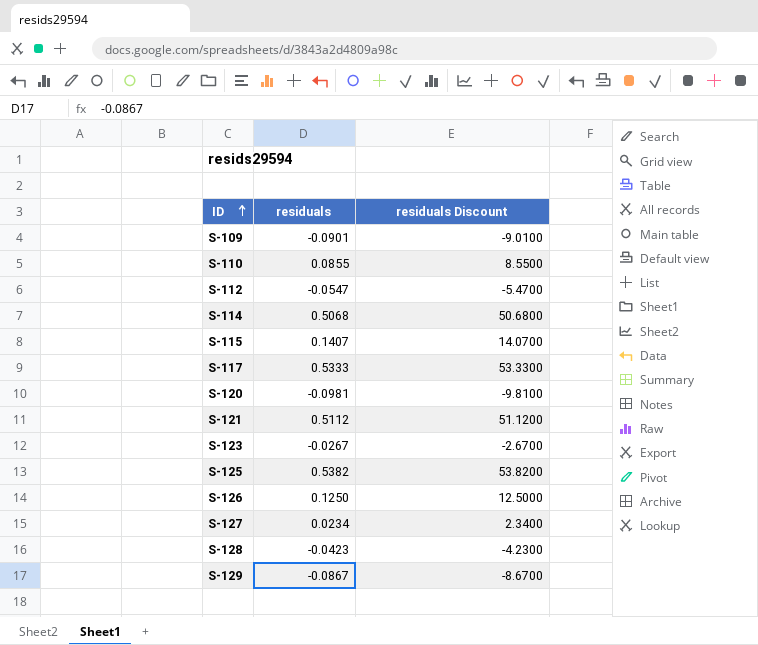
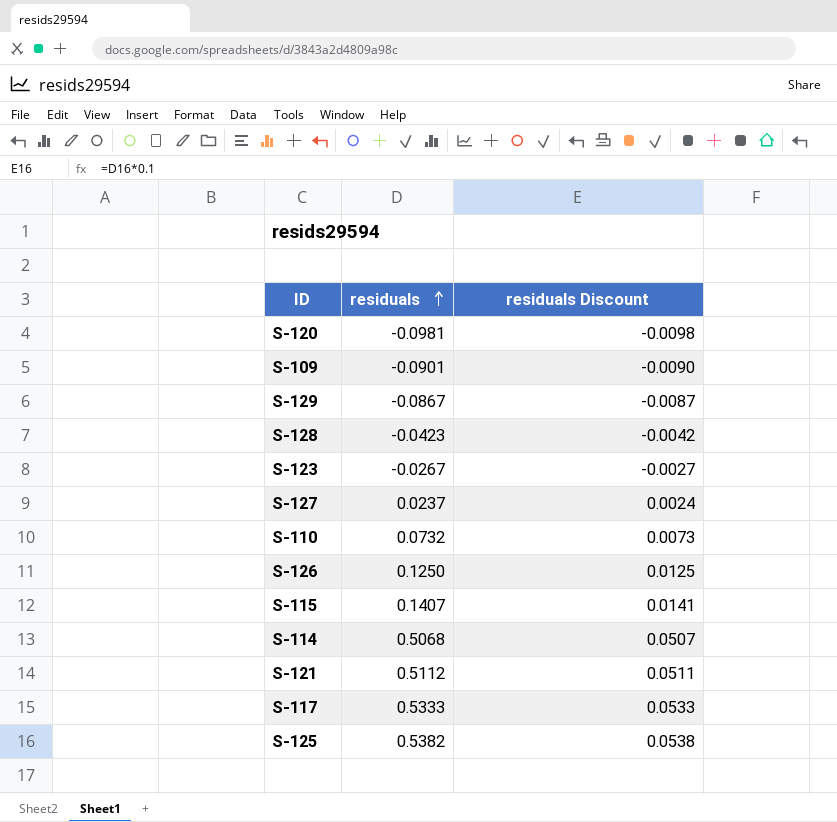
row order: ID ascending -> residuals ascending
column residuals Discount | formula: [residuals] * 100 -> [residuals] * 0.1
row S-112: -0.0547 | -5.4700 -> none
S-127 | residuals: 0.0234 -> 0.0237
S-110 | residuals: 0.0855 -> 0.0732

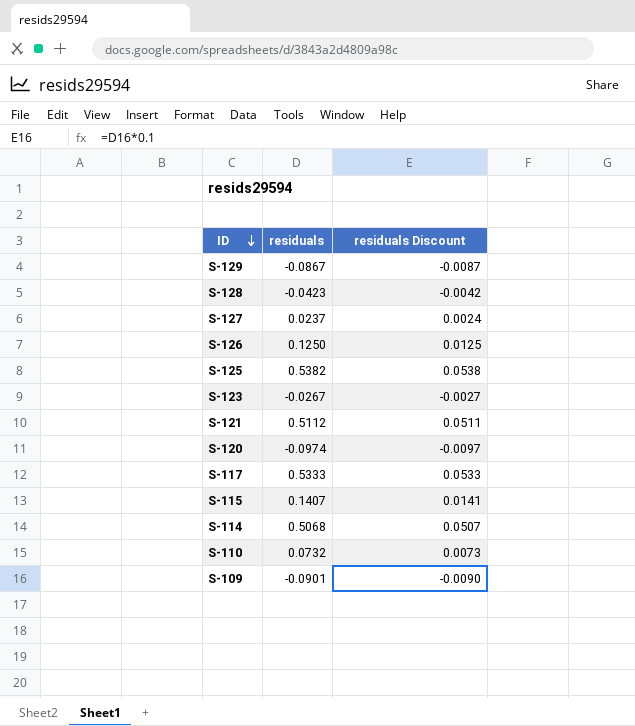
row order: residuals ascending -> ID descending
S-120 | residuals: -0.0981 -> -0.0974
S-120 | residuals Discount: -0.0098 -> -0.0097

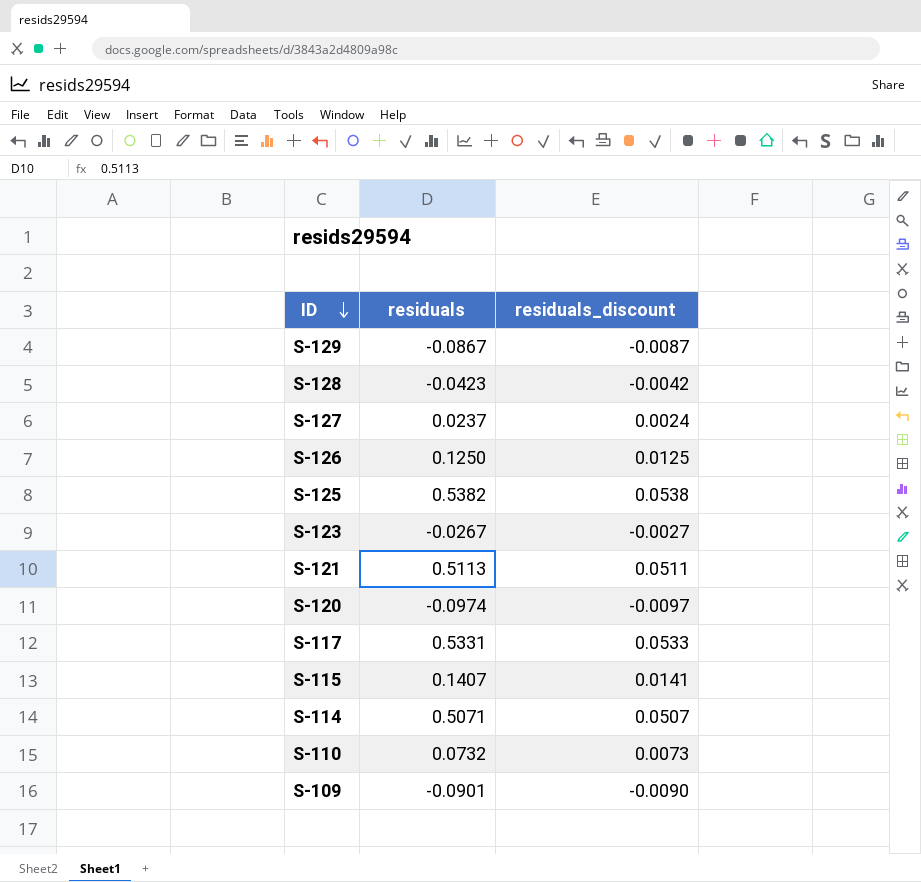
column name: residuals Discount -> residuals_discount
S-121 | residuals: 0.5112 -> 0.5113
S-117 | residuals: 0.5333 -> 0.5331
S-114 | residuals: 0.5068 -> 0.5071

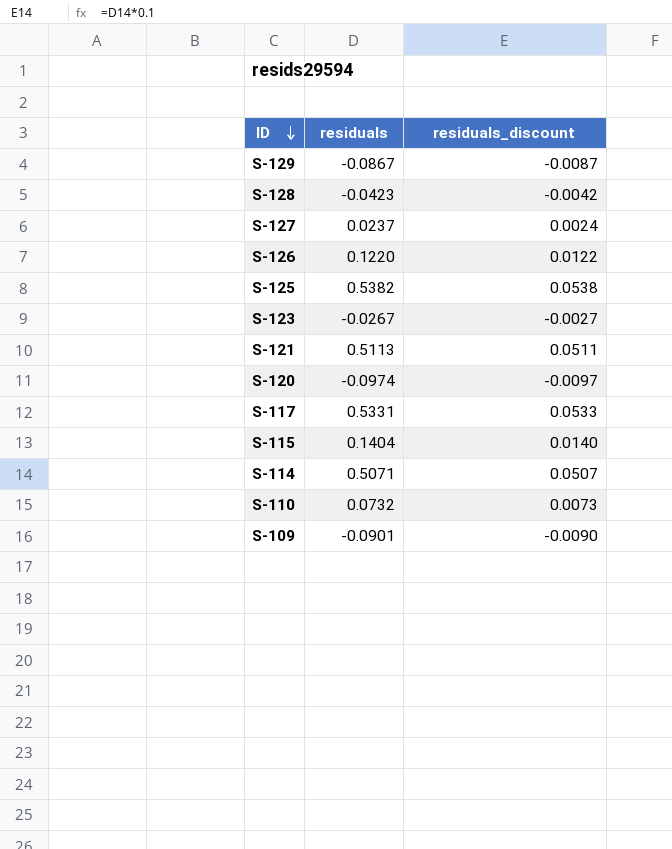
S-126 | residuals: 0.1250 -> 0.1220
S-126 | residuals_discount: 0.0125 -> 0.0122
S-115 | residuals: 0.1407 -> 0.1404
S-115 | residuals_discount: 0.0141 -> 0.0140

